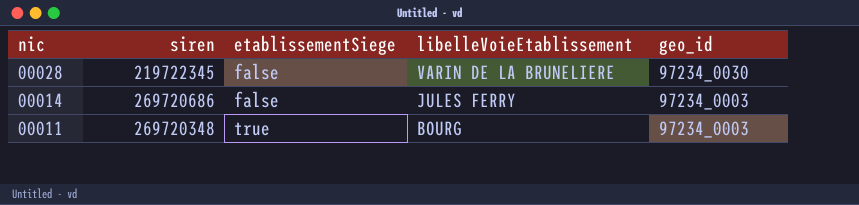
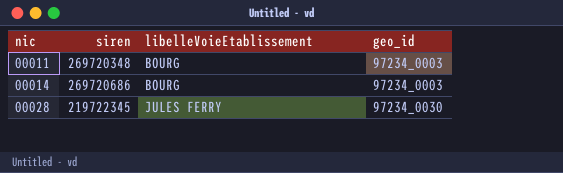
row order: nic descending -> nic ascending
column etablissementSiege | position: 3 -> none
00014 | libelleVoieEtablissement: JULES FERRY -> BOURG
00028 | libelleVoieEtablissement: VARIN DE LA BRUNELIERE -> JULES FERRY

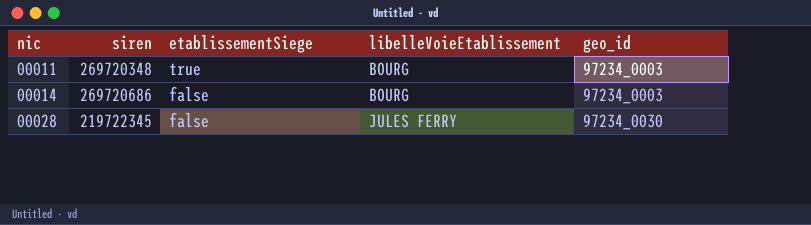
column etablissementSiege | position: none -> 3

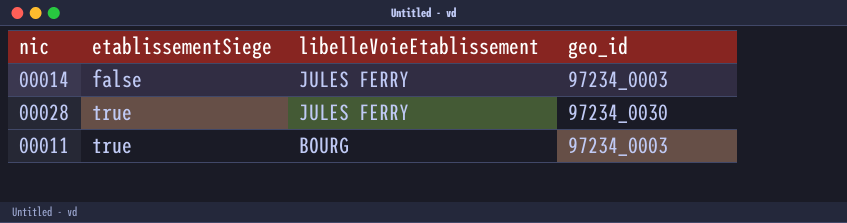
row order: nic ascending -> etablissementSiege ascending
column siren | position: 2 -> none
00014 | libelleVoieEtablissement: BOURG -> JULES FERRY
00028 | etablissementSiege: false -> true

